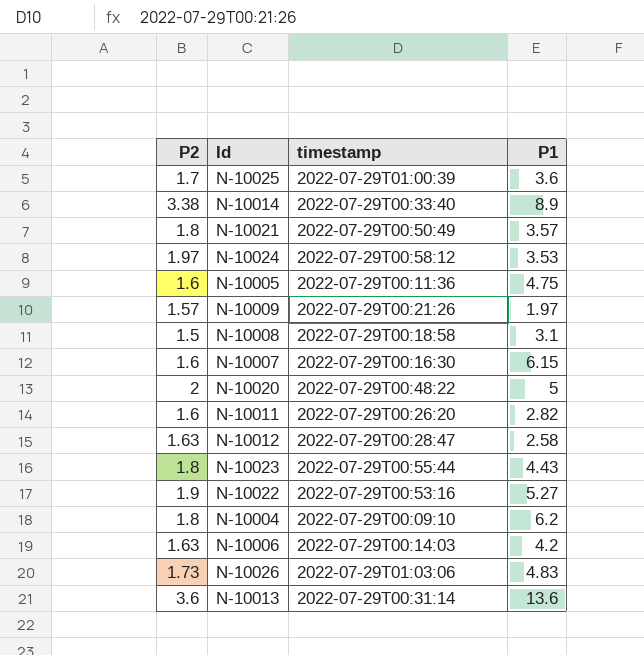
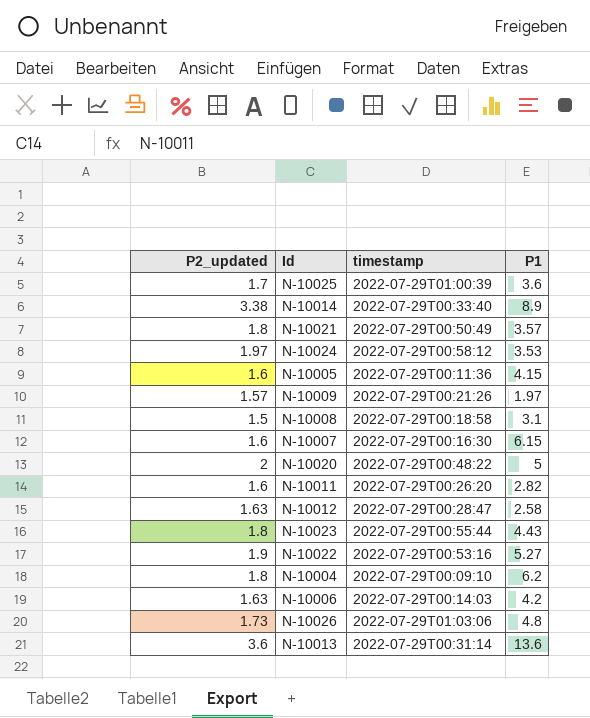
column name: P2 -> P2_updated
N-10005 | P1: 4.75 -> 4.15
N-10026 | P1: 4.83 -> 4.8

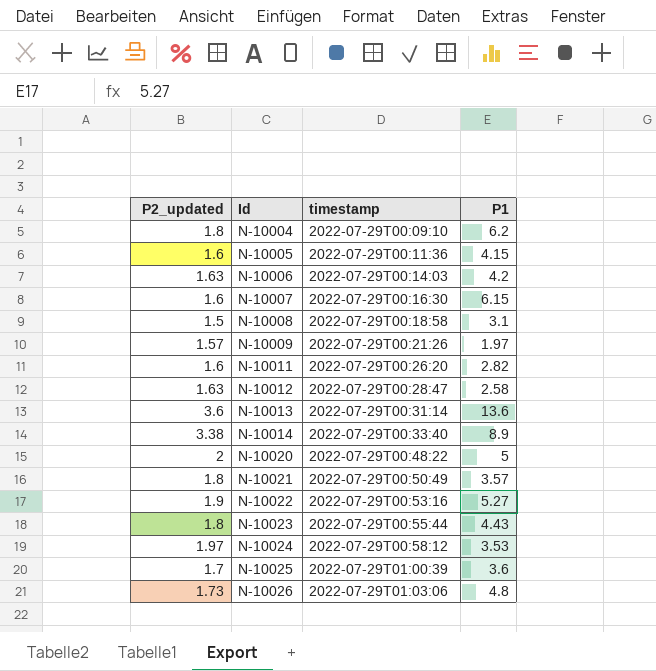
row order: none -> Id ascending

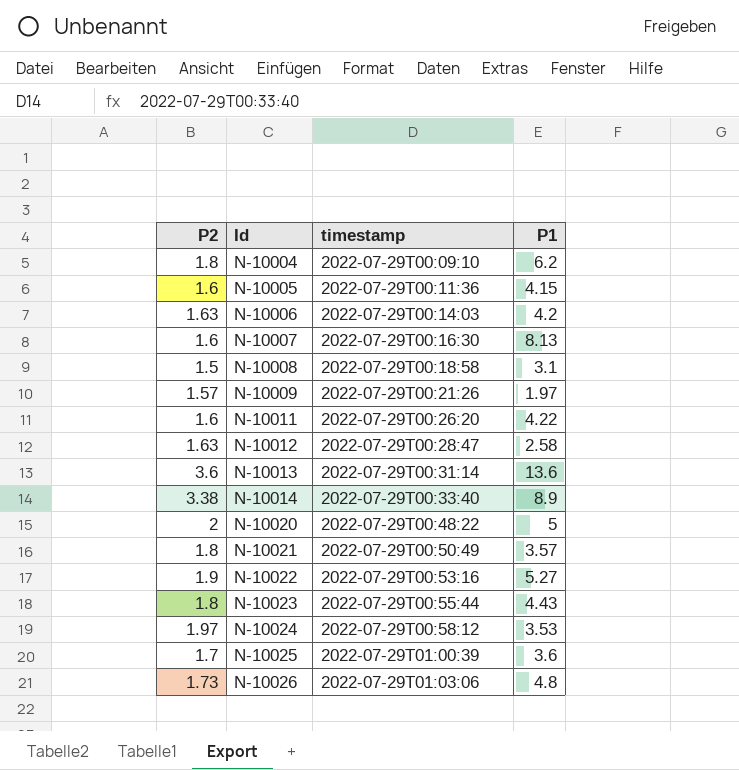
column name: P2_updated -> P2
N-10007 | P1: 6.15 -> 8.13
N-10011 | P1: 2.82 -> 4.22

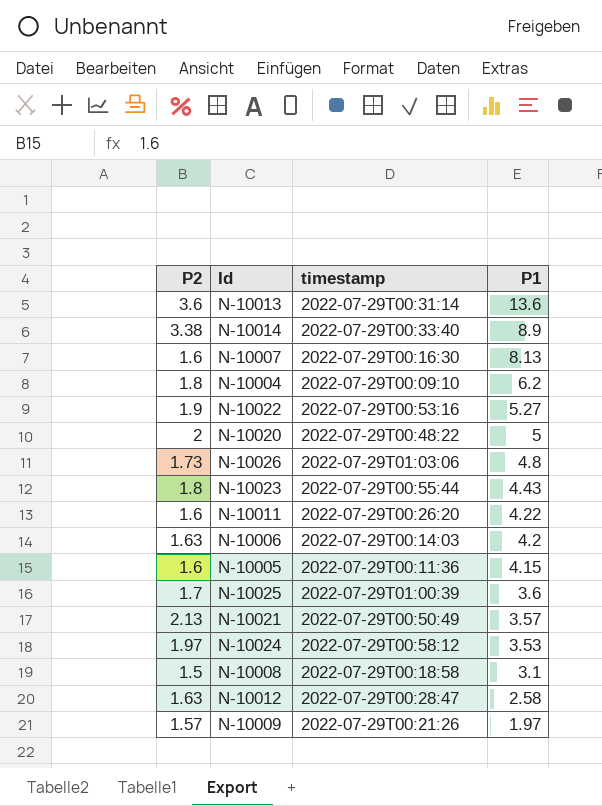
row order: Id ascending -> P1 descending
N-10021 | P2: 1.8 -> 2.13

